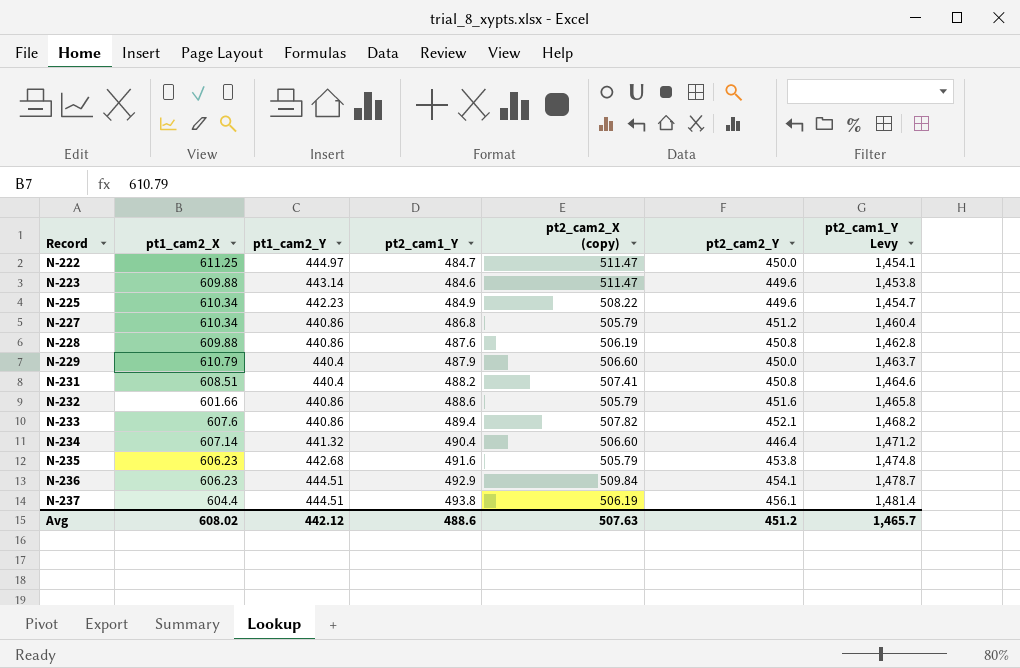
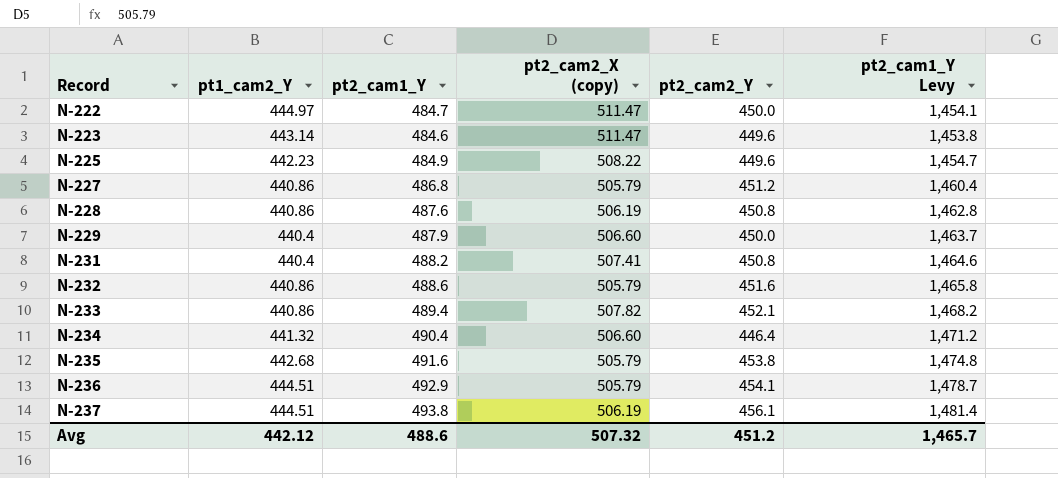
column pt1_cam2_X | position: 2 -> none
N-236 | pt2_cam2_X (copy): 509.84 -> 505.79
Avg | pt2_cam2_X (copy): 507.63 -> 507.32

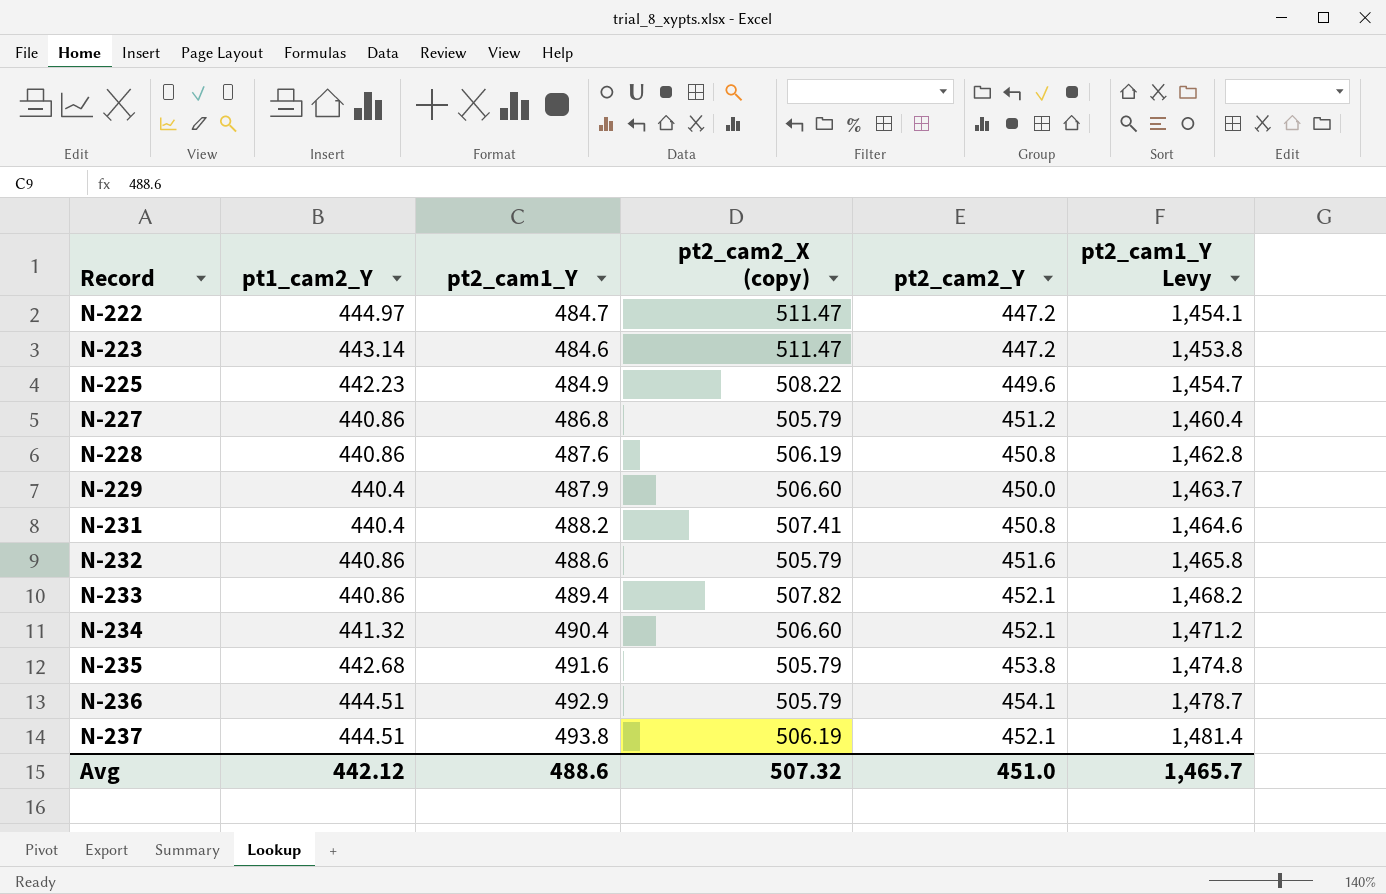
N-222 | pt2_cam2_Y: 450.0 -> 447.2
N-223 | pt2_cam2_Y: 449.6 -> 447.2
N-234 | pt2_cam2_Y: 446.4 -> 452.1
N-237 | pt2_cam2_Y: 456.1 -> 452.1
Avg | pt2_cam2_Y: 451.2 -> 451.0

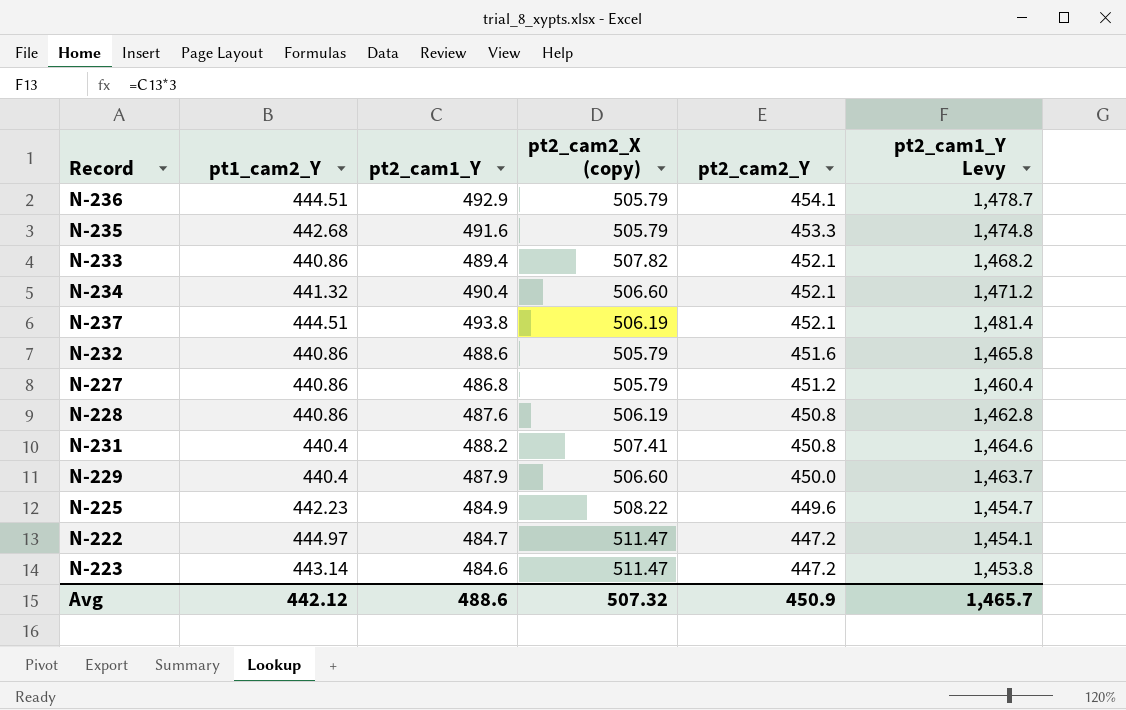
row order: Record ascending -> pt2_cam2_Y descending
N-235 | pt2_cam2_Y: 453.8 -> 453.3
Avg | pt2_cam2_Y: 451.0 -> 450.9

